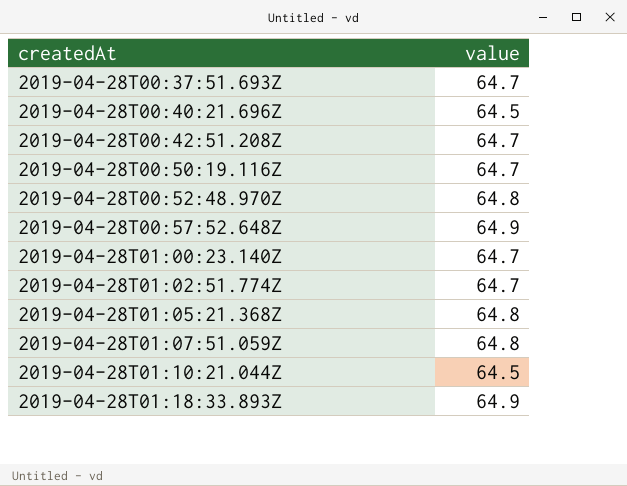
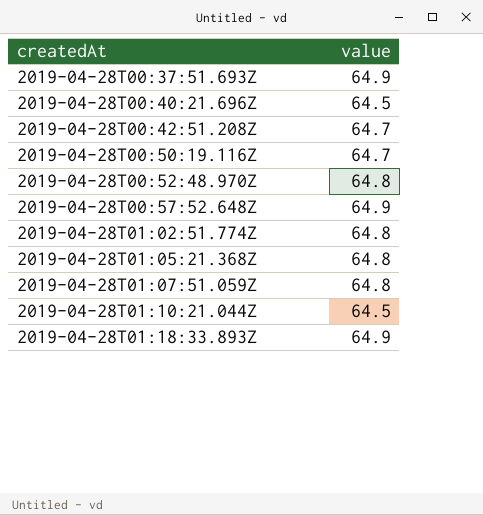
row 2019-04-28T01:00:23.140Z: 64.7 -> none
2019-04-28T00:37:51.693Z | value: 64.7 -> 64.9
2019-04-28T01:02:51.774Z | value: 64.7 -> 64.8

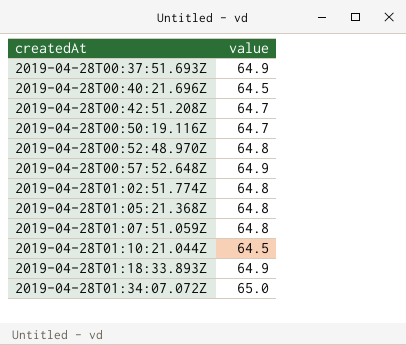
row 2019-04-28T01:34:07.072Z: none -> 65.0

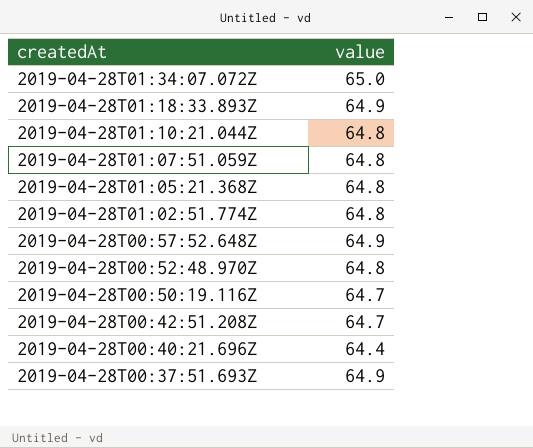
row order: createdAt ascending -> createdAt descending
2019-04-28T01:10:21.044Z | value: 64.5 -> 64.8
2019-04-28T00:40:21.696Z | value: 64.5 -> 64.4

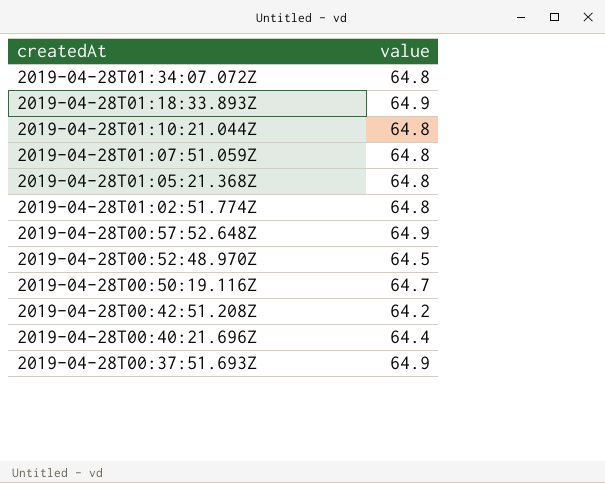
2019-04-28T01:34:07.072Z | value: 65.0 -> 64.8
2019-04-28T00:52:48.970Z | value: 64.8 -> 64.5
2019-04-28T00:42:51.208Z | value: 64.7 -> 64.2

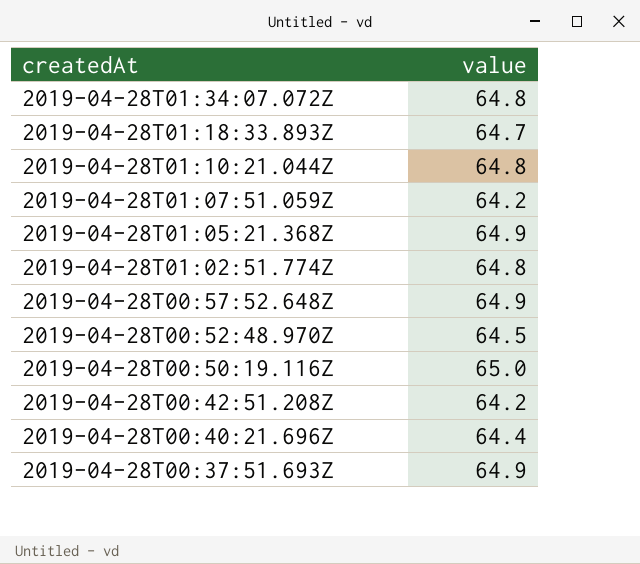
2019-04-28T01:18:33.893Z | value: 64.9 -> 64.7
2019-04-28T01:07:51.059Z | value: 64.8 -> 64.2
2019-04-28T01:05:21.368Z | value: 64.8 -> 64.9
2019-04-28T00:50:19.116Z | value: 64.7 -> 65.0

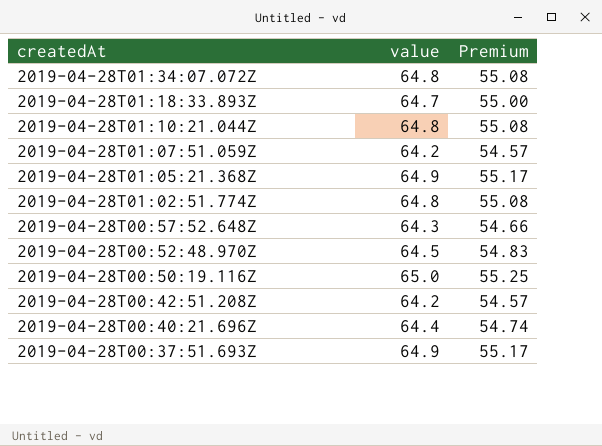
column Premium | formula: none -> [value] * 0.85
2019-04-28T00:57:52.648Z | value: 64.9 -> 64.3

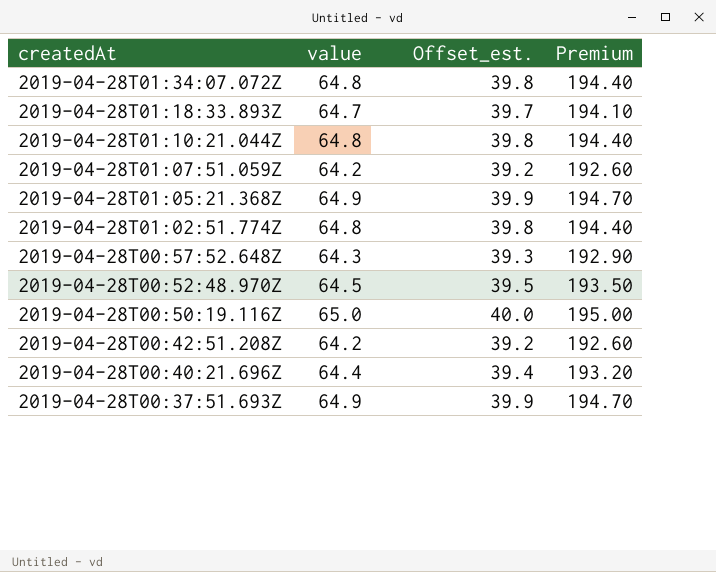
column Offset_est. | formula: none -> [value] - 25
column Premium | formula: [value] * 0.85 -> [value] * 3

